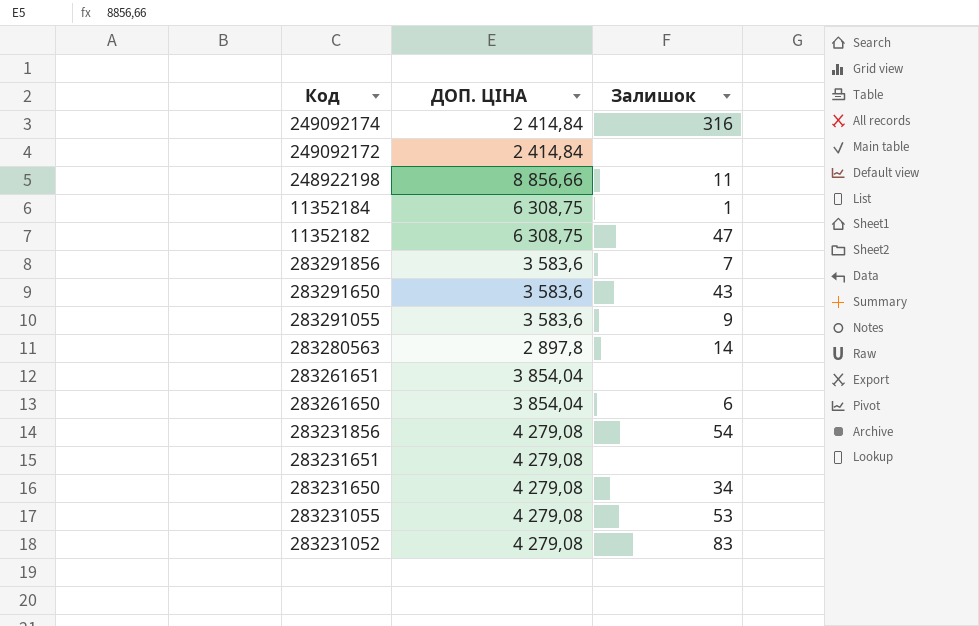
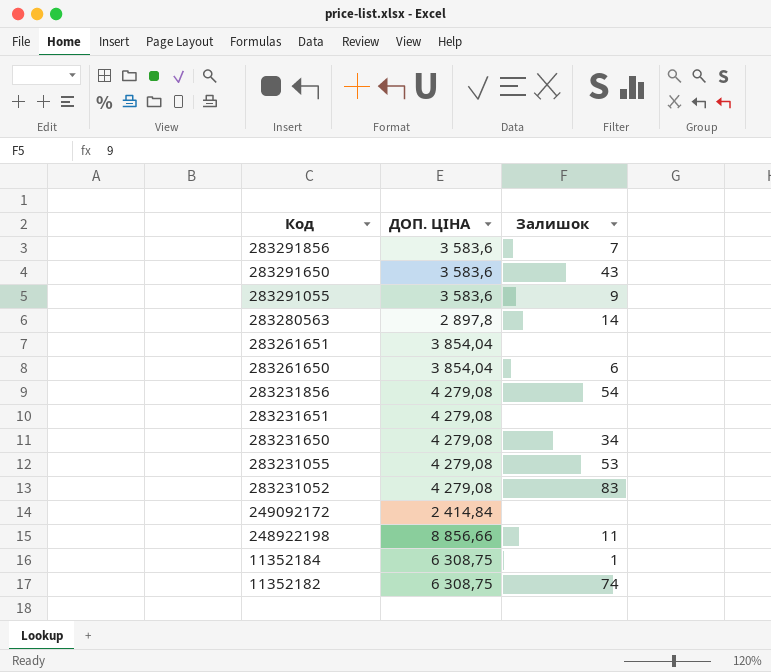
row order: none -> Код descending
row 249092174: 2 414,84 | 316 -> none
11352182 | Залишок: 47 -> 74

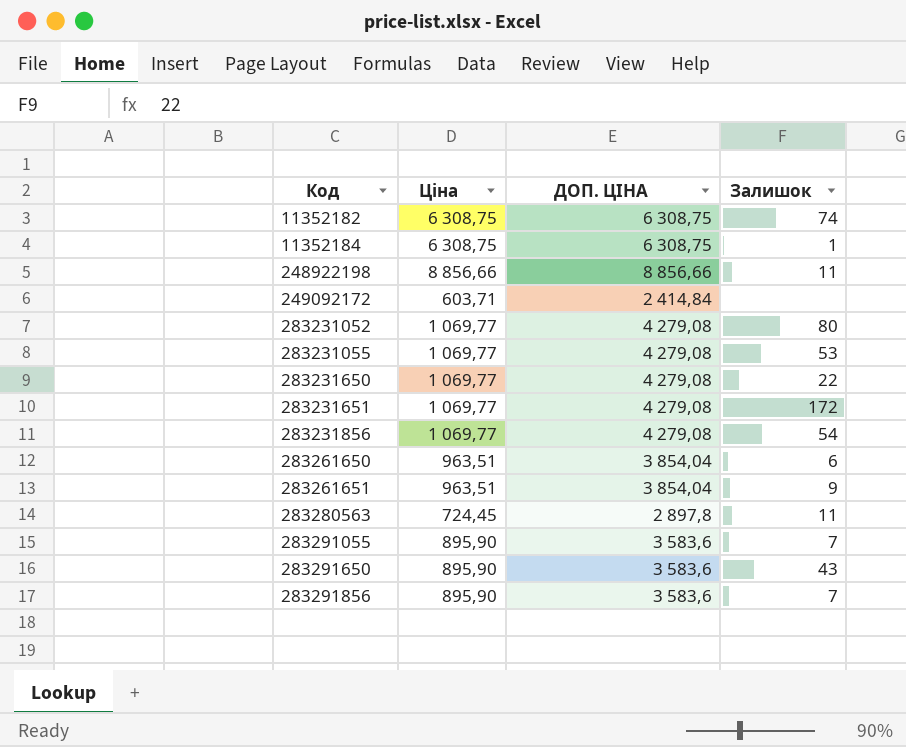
row order: Код descending -> Код ascending
column Ціна | position: none -> 2
283231052 | Залишок: 83 -> 80
283231650 | Залишок: 34 -> 22
283231651 | Залишок: none -> 172
283261651 | Залишок: none -> 9
283280563 | Залишок: 14 -> 11
283291055 | Залишок: 9 -> 7

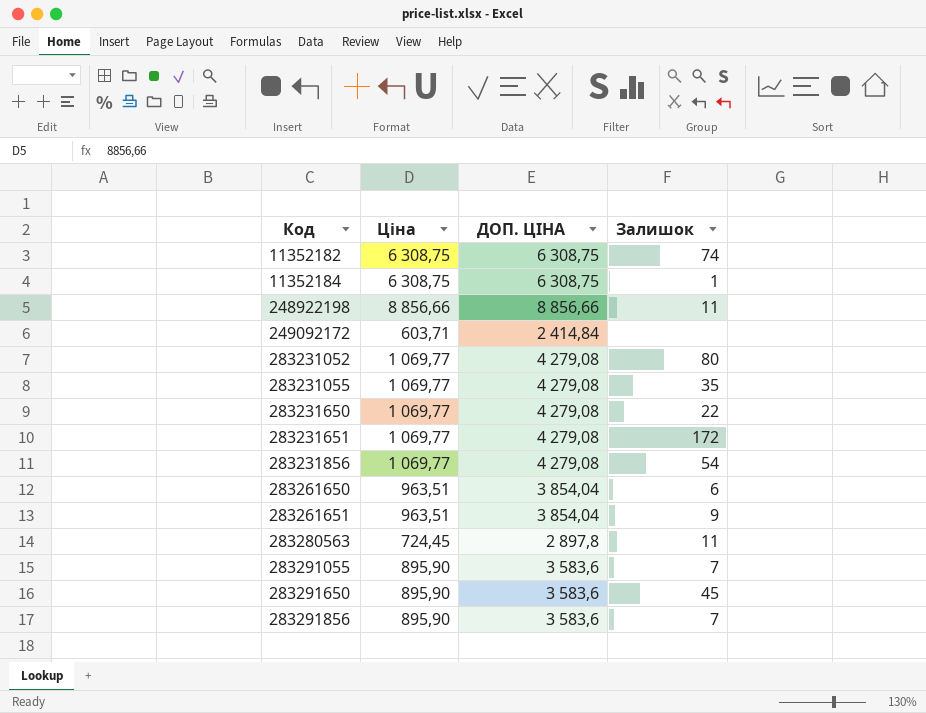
283231055 | Залишок: 53 -> 35
283291650 | Залишок: 43 -> 45

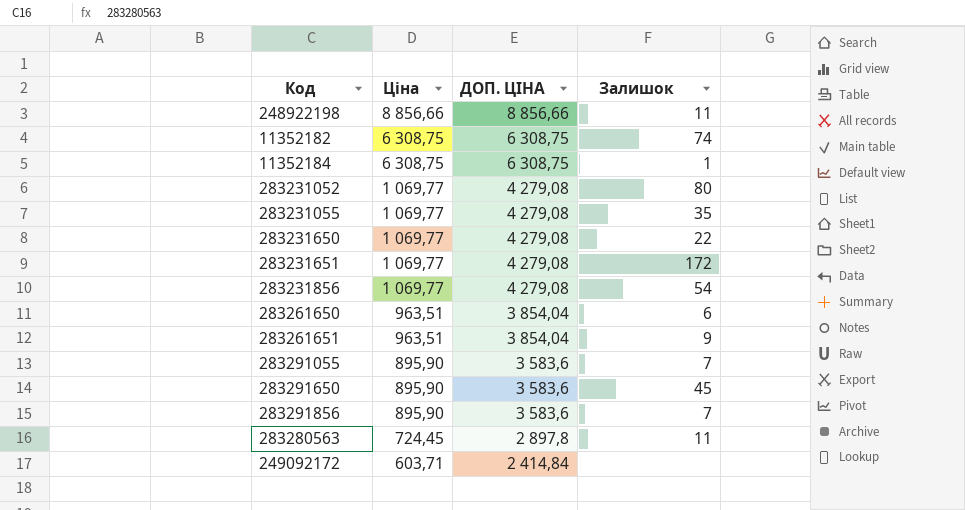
row order: Код ascending -> Ціна descending

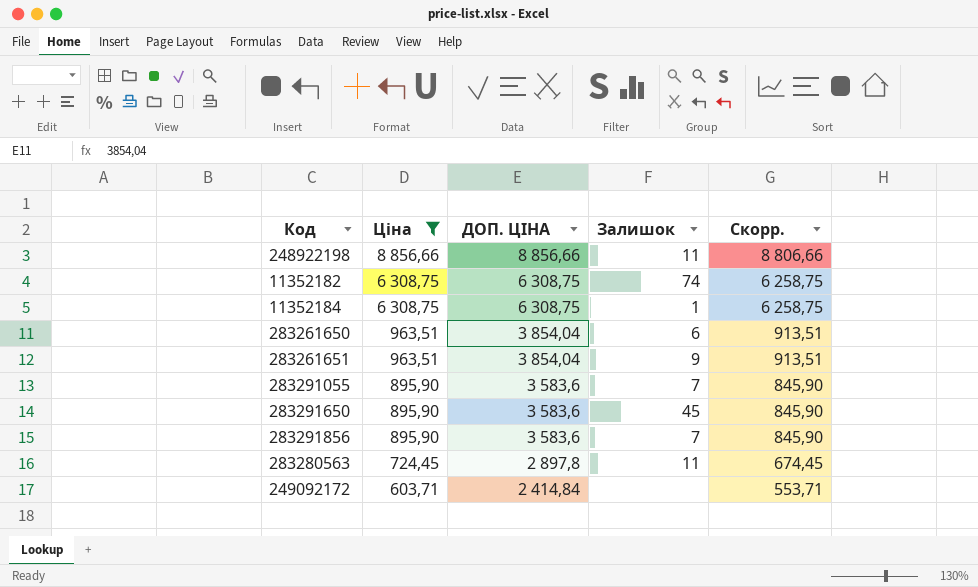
filter: none -> Ціна != 1 069,77
column Скорр. | formula: none -> [Ціна] - 50

